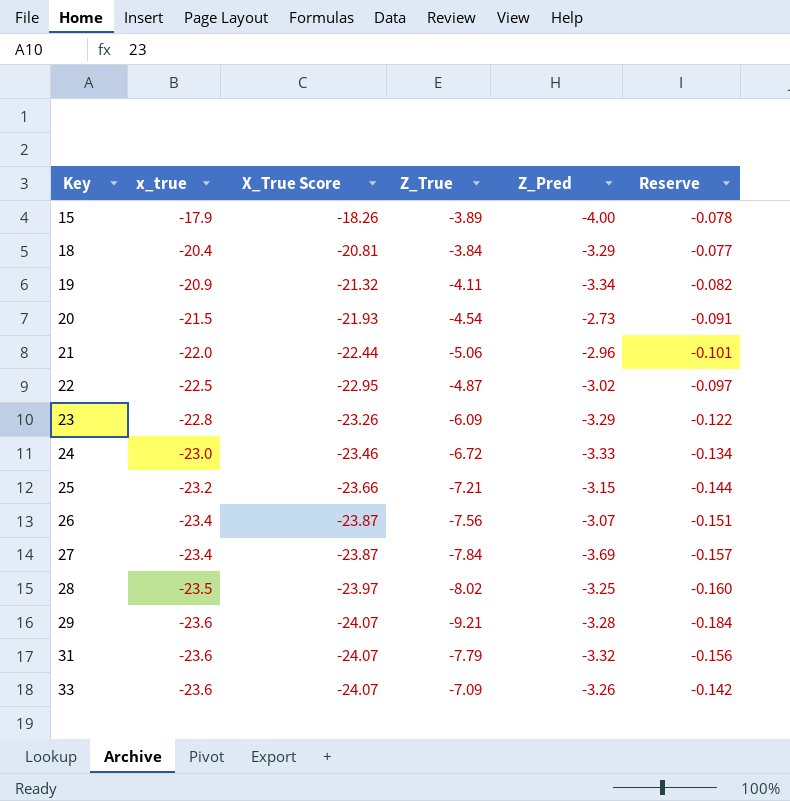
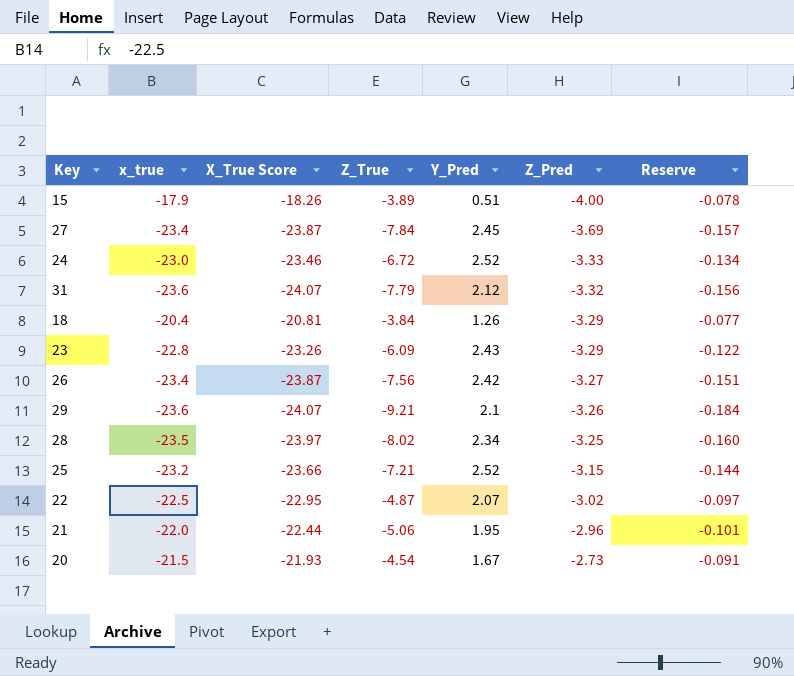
row order: Key ascending -> Z_Pred ascending
column Y_Pred | position: none -> 5
row 19: -20.9 | -21.32 | -4.11 | -3.34 | -0.082 -> none
row 33: -23.6 | -24.07 | -7.09 | -3.26 | -0.142 -> none
26 | Z_Pred: -3.07 -> -3.27
29 | Z_Pred: -3.28 -> -3.26

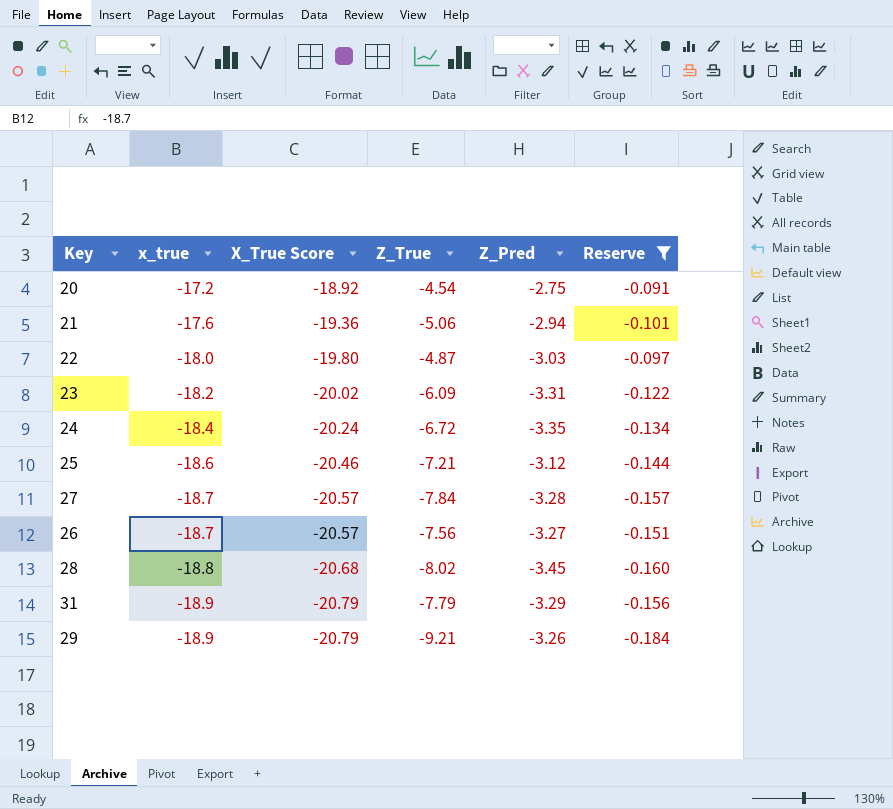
filter: none -> Reserve <= -0.091
row order: Z_Pred ascending -> x_true descending
column Y_Pred | position: 5 -> none
column X_True Score | formula: [x_true] * 1.02 -> [x_true] * 1.1
20 | x_true: -21.5 -> -17.2
20 | Z_Pred: -2.73 -> -2.75
21 | x_true: -22.0 -> -17.6
21 | Z_Pred: -2.96 -> -2.94
22 | x_true: -22.5 -> -18.0
22 | Z_Pred: -3.02 -> -3.03
23 | x_true: -22.8 -> -18.2
23 | Z_Pred: -3.29 -> -3.31
24 | x_true: -23.0 -> -18.4
24 | Z_Pred: -3.33 -> -3.35
25 | x_true: -23.2 -> -18.6
25 | Z_Pred: -3.15 -> -3.12
27 | x_true: -23.4 -> -18.7
27 | Z_Pred: -3.69 -> -3.28
26 | x_true: -23.4 -> -18.7
28 | x_true: -23.5 -> -18.8
28 | Z_Pred: -3.25 -> -3.45
31 | x_true: -23.6 -> -18.9
31 | Z_Pred: -3.32 -> -3.29
29 | x_true: -23.6 -> -18.9

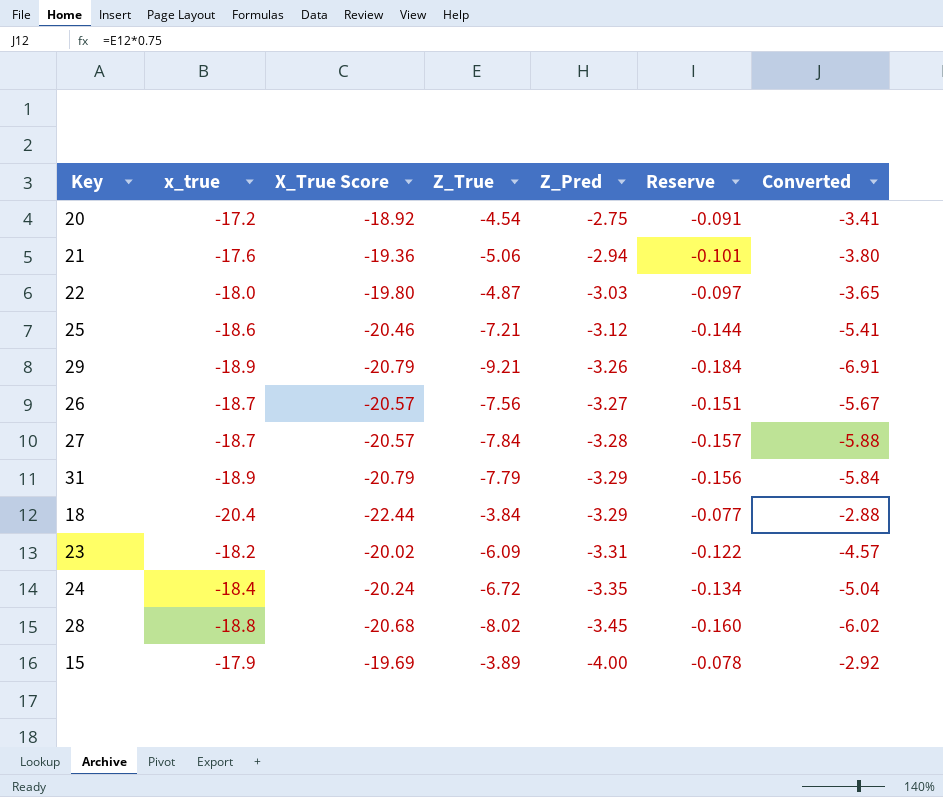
filter: Reserve <= -0.091 -> none
row order: x_true descending -> Z_Pred descending
column Converted | formula: none -> [Z_True] * 0.75

